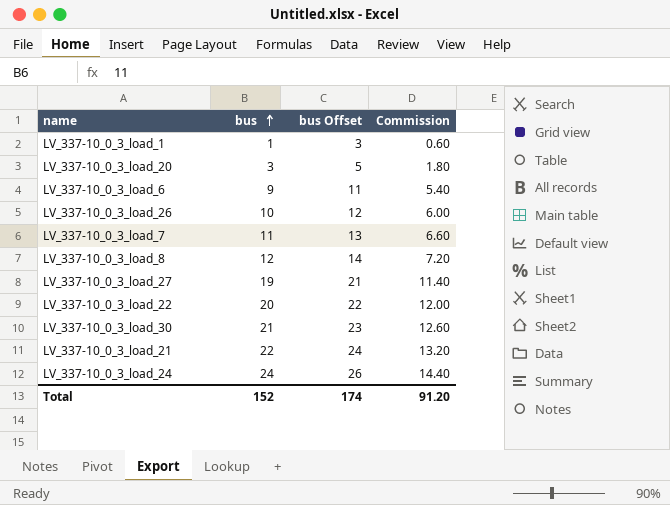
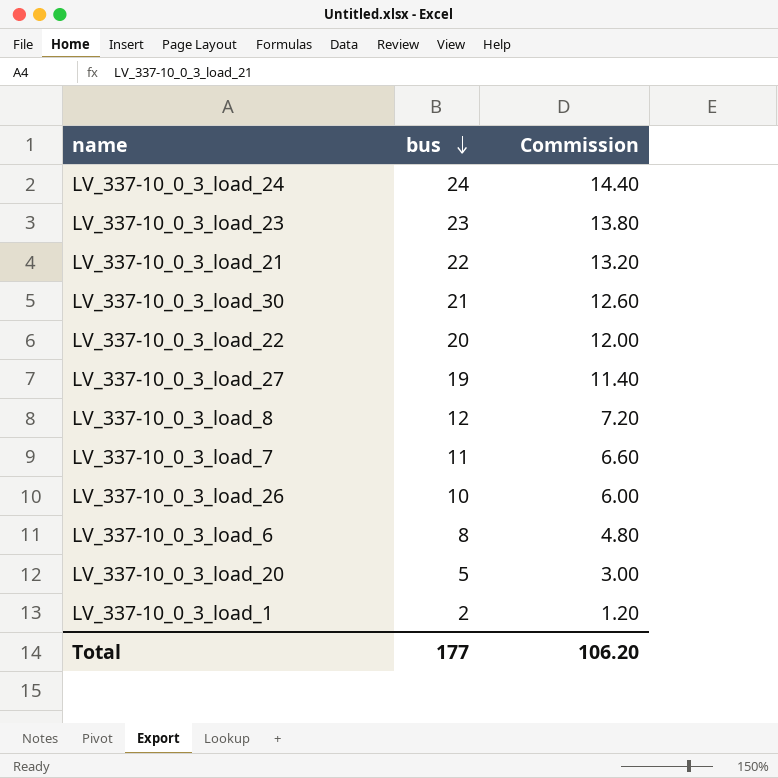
row order: bus ascending -> bus descending
column bus Offset | formula: [bus] + 2 -> none
row LV_337-10_0_3_load_23: none -> 23 | 13.80
LV_337-10_0_3_load_6 | bus: 9 -> 8
LV_337-10_0_3_load_6 | Commission: 5.40 -> 4.80
LV_337-10_0_3_load_20 | bus: 3 -> 5
LV_337-10_0_3_load_20 | Commission: 1.80 -> 3.00
LV_337-10_0_3_load_1 | bus: 1 -> 2
LV_337-10_0_3_load_1 | Commission: 0.60 -> 1.20
Total | bus: 152 -> 177
Total | Commission: 91.20 -> 106.20

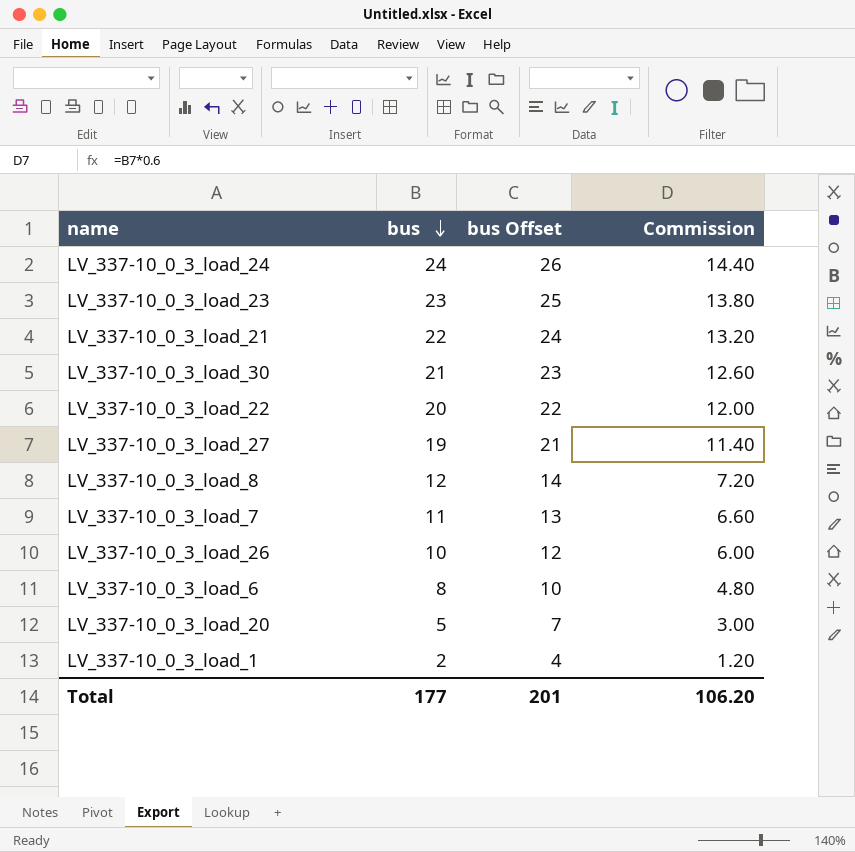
column bus Offset | formula: none -> [bus] + 2

